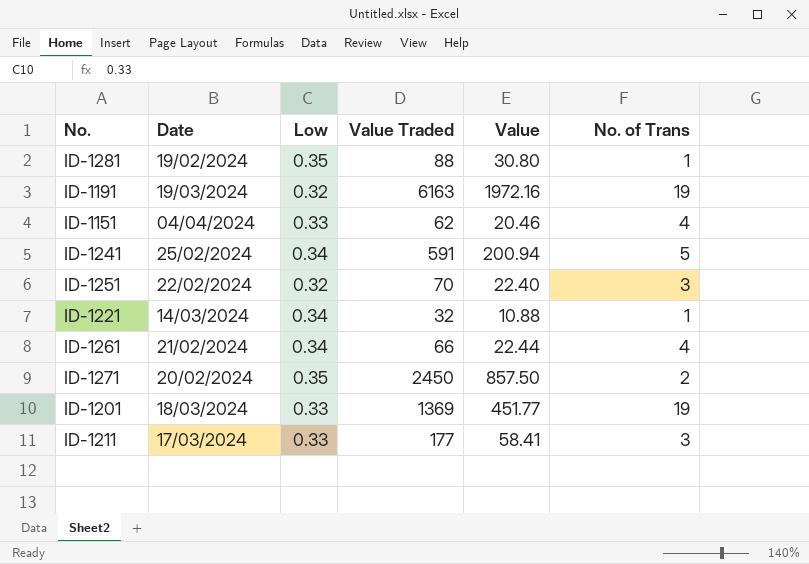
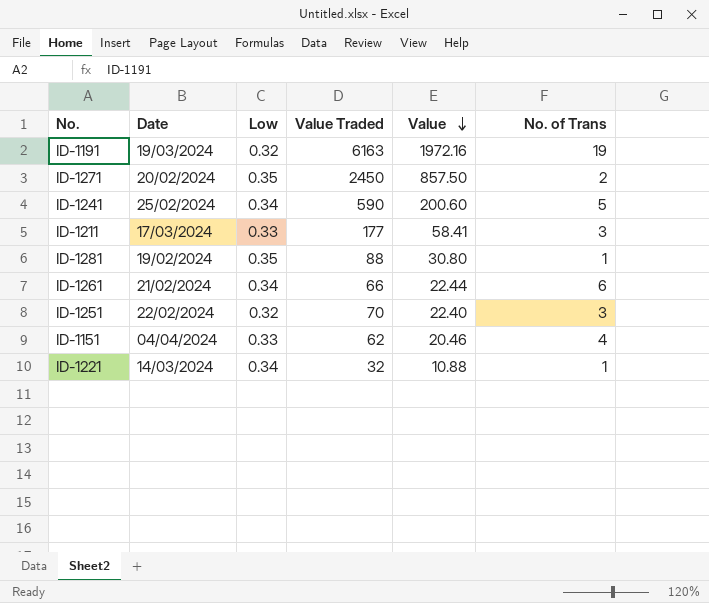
row order: none -> Value descending
row ID-1201: 18/03/2024 | 0.33 | 1369 | 451.77 | 19 -> none
ID-1241 | Value Traded: 591 -> 590
ID-1241 | Value: 200.94 -> 200.60
ID-1261 | No. of Trans: 4 -> 6

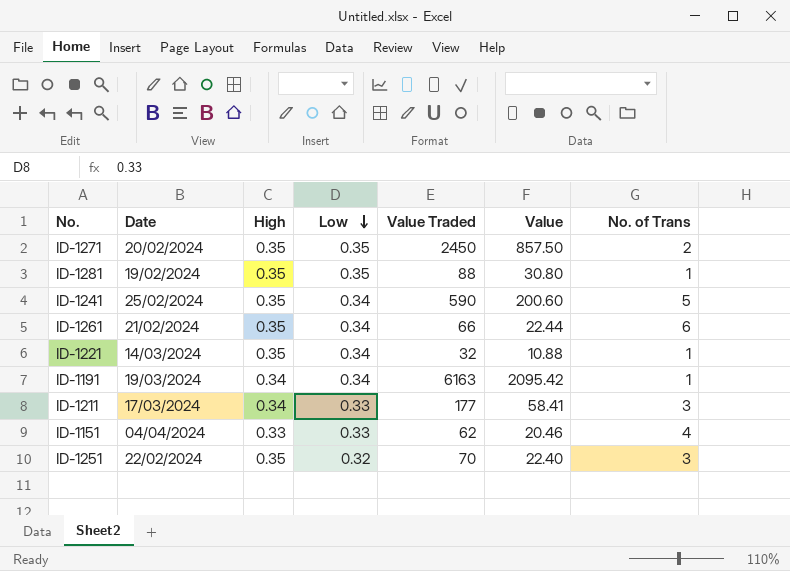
row order: Value descending -> Low descending
column High | position: none -> 3
ID-1191 | Low: 0.32 -> 0.34
ID-1191 | Value: 1972.16 -> 2095.42
ID-1191 | No. of Trans: 19 -> 1

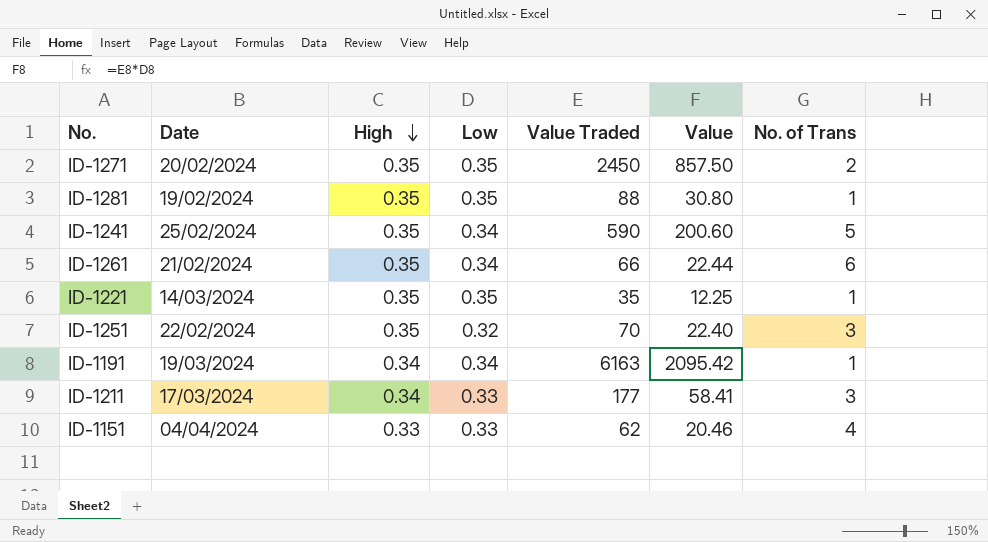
row order: Low descending -> High descending
ID-1221 | Low: 0.34 -> 0.35
ID-1221 | Value Traded: 32 -> 35
ID-1221 | Value: 10.88 -> 12.25

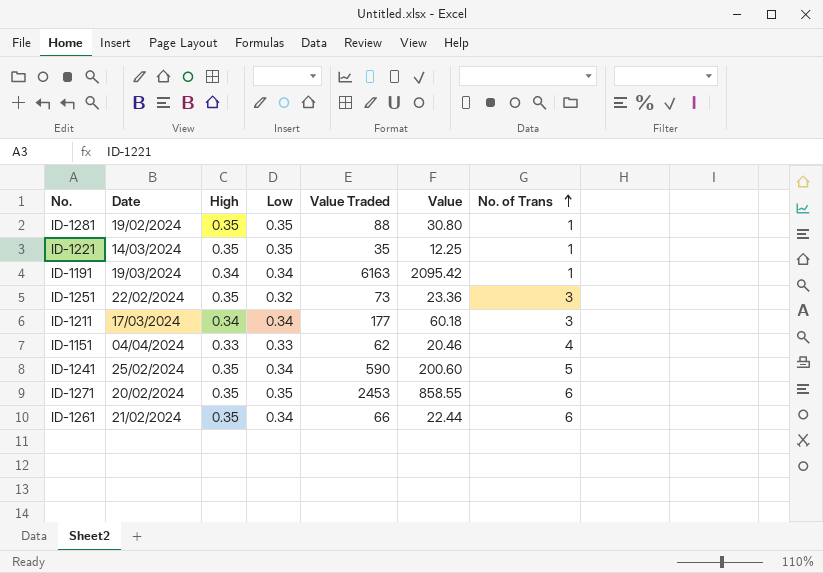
row order: High descending -> No. of Trans ascending
ID-1251 | Value Traded: 70 -> 73
ID-1251 | Value: 22.40 -> 23.36
ID-1211 | Low: 0.33 -> 0.34
ID-1211 | Value: 58.41 -> 60.18
ID-1271 | Value Traded: 2450 -> 2453
ID-1271 | Value: 857.50 -> 858.55
ID-1271 | No. of Trans: 2 -> 6

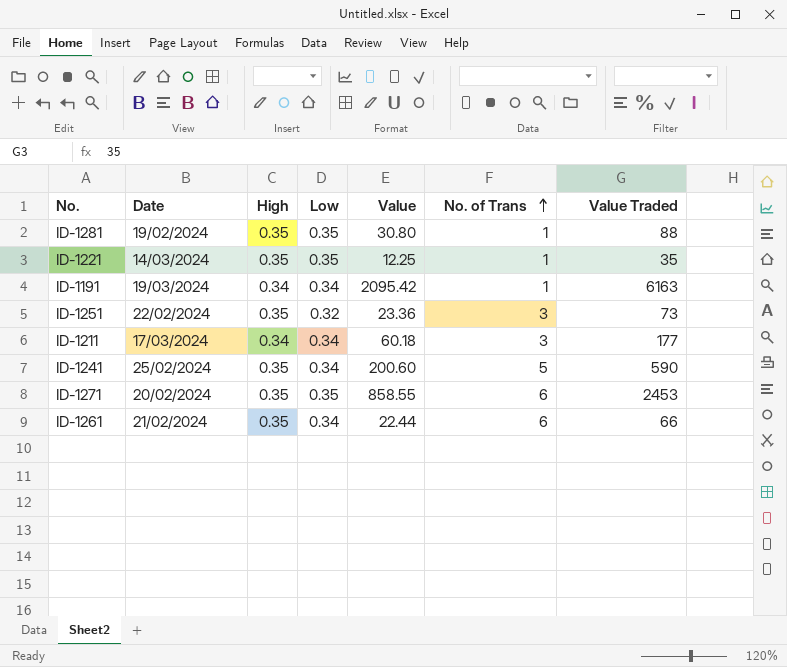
column Value Traded | position: 5 -> 7
row ID-1151: 04/04/2024 | 0.33 | 0.33 | 62 | 20.46 | 4 -> none

